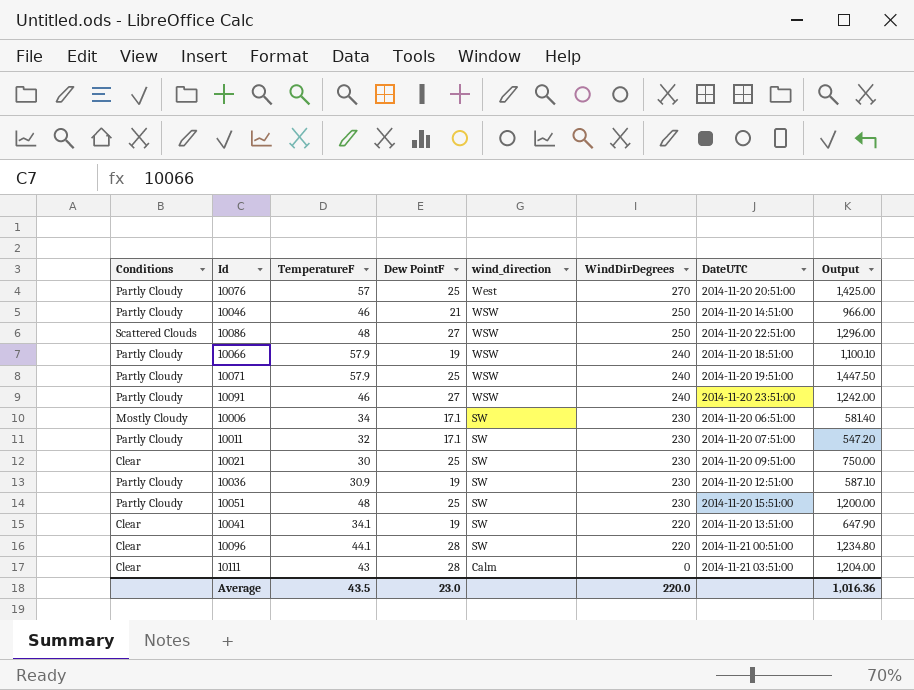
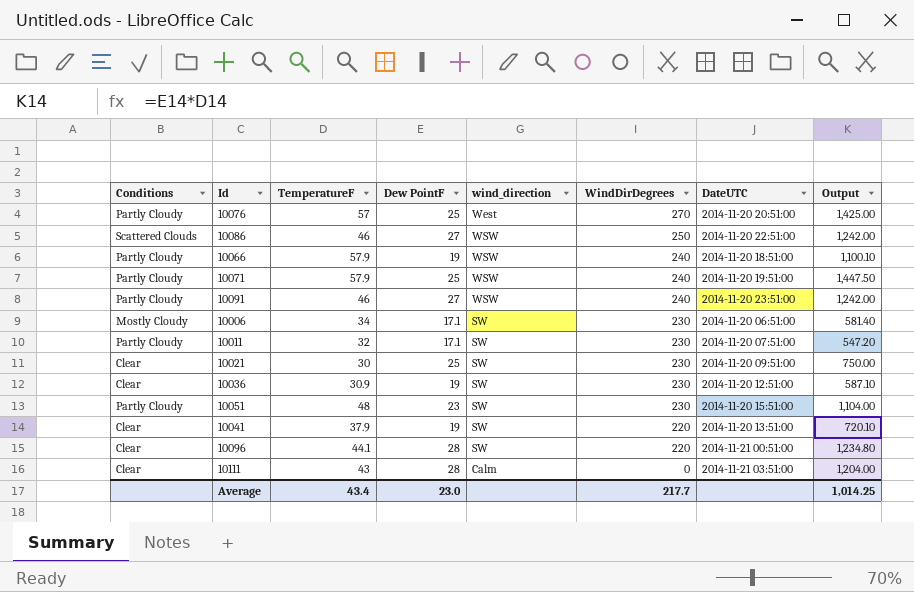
row 10046: Partly Cloudy | 46 | 21 | WSW | 250 | 2014-11-20 14:51:00 | 966.00 -> none
10086 | TemperatureF: 48 -> 46
10086 | Output: 1,296.00 -> 1,242.00
10036 | Conditions: Partly Cloudy -> Clear
10051 | Dew PointF: 25 -> 23
10051 | Output: 1,200.00 -> 1,104.00
10041 | TemperatureF: 34.1 -> 37.9
10041 | Output: 647.90 -> 720.10
Average | TemperatureF: 43.5 -> 43.4
Average | WindDirDegrees: 220.0 -> 217.7
Average | Output: 1,016.36 -> 1,014.25

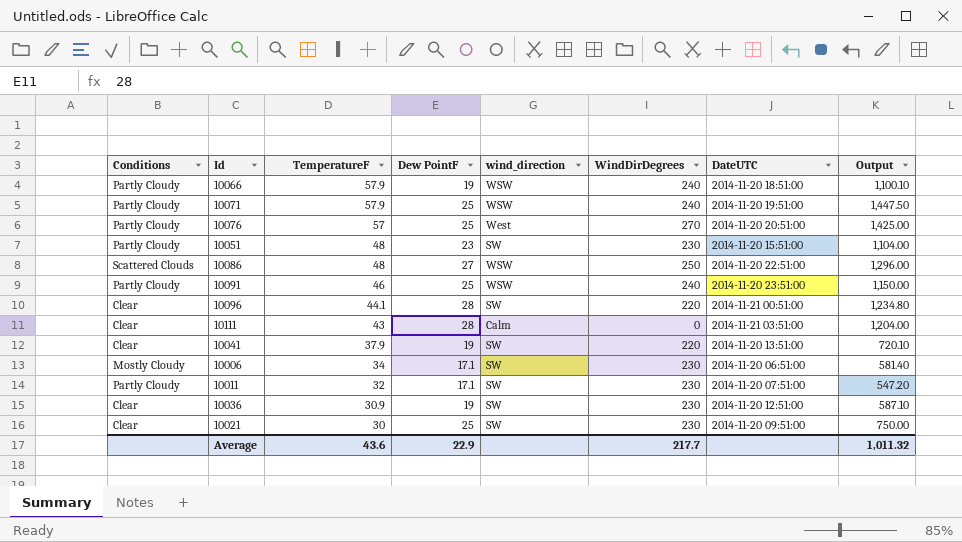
row order: WindDirDegrees descending -> TemperatureF descending
10086 | TemperatureF: 46 -> 48
10086 | Output: 1,242.00 -> 1,296.00
10091 | Dew PointF: 27 -> 25
10091 | Output: 1,242.00 -> 1,150.00
Average | TemperatureF: 43.4 -> 43.6
Average | Dew PointF: 23.0 -> 22.9
Average | Output: 1,014.25 -> 1,011.32

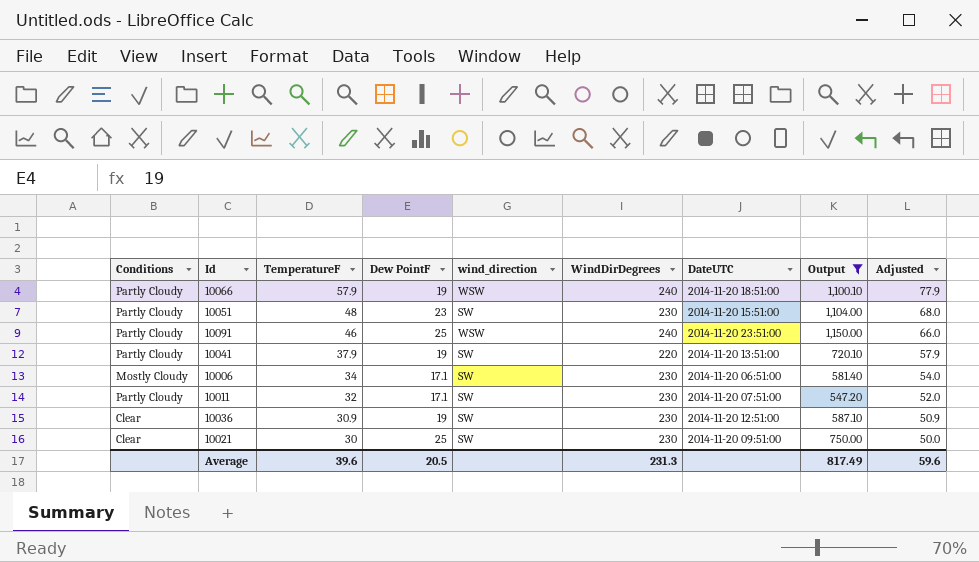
filter: none -> Output <= 1,150.00
column Adjusted | formula: none -> [TemperatureF] + 20
10041 | Conditions: Clear -> Partly Cloudy
Average | TemperatureF: 43.6 -> 39.6
Average | Dew PointF: 22.9 -> 20.5
Average | WindDirDegrees: 217.7 -> 231.3
Average | Output: 1,011.32 -> 817.49

